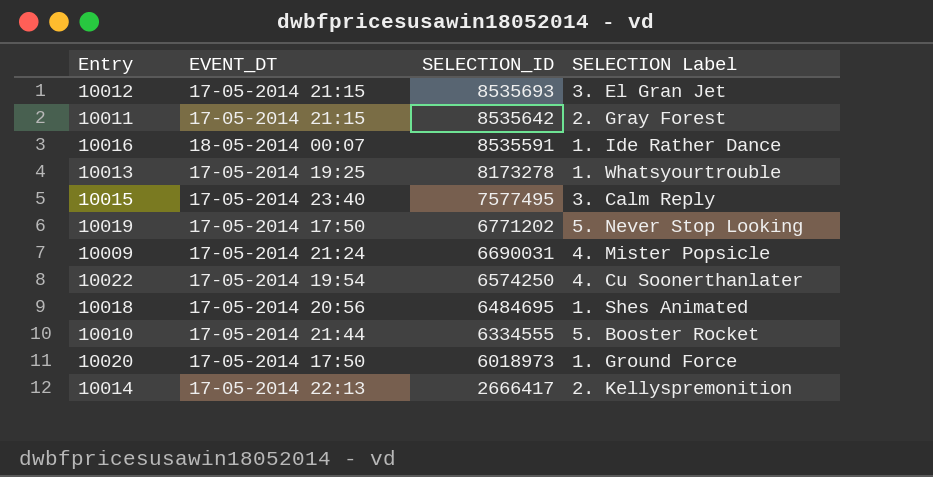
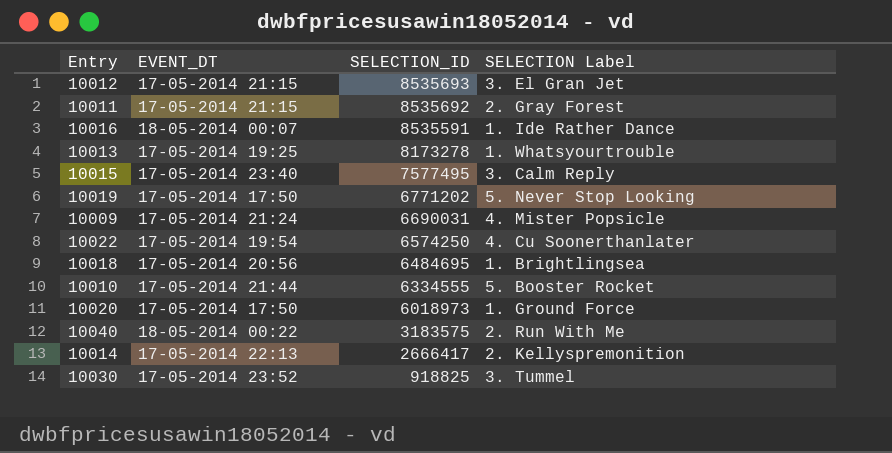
10011 | SELECTION_ID: 8535642 -> 8535692
10018 | SELECTION Label: 1. Shes Animated -> 1. Brightlingsea
row 10040: none -> 18-05-2014 00:22 | 3183575 | 2. Run With Me
row 10030: none -> 17-05-2014 23:52 | 918825 | 3. Tummel

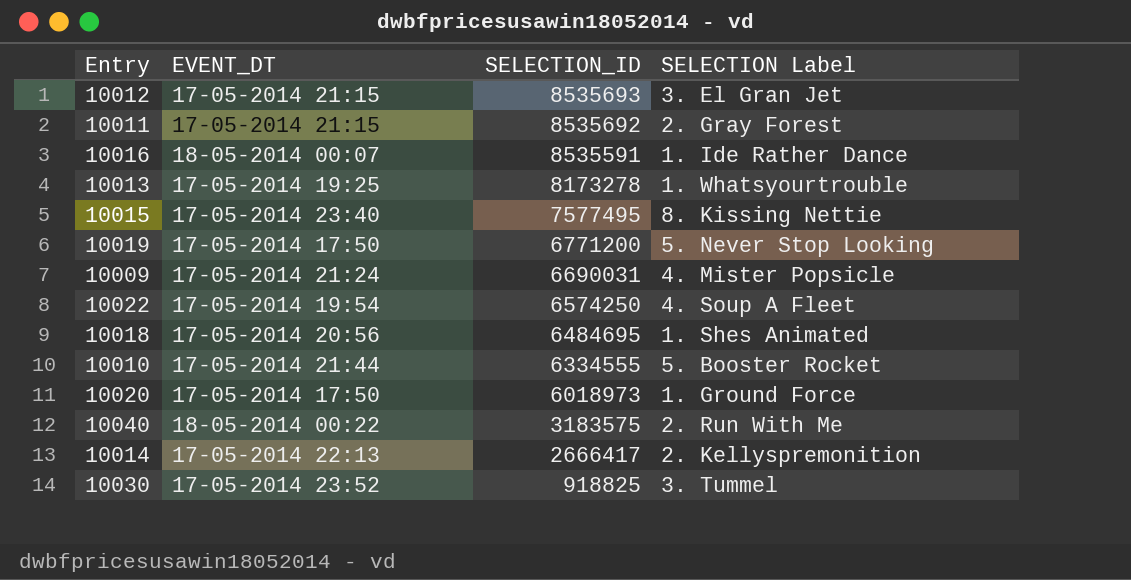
10015 | SELECTION Label: 3. Calm Reply -> 8. Kissing Nettie
10019 | SELECTION_ID: 6771202 -> 6771200
10022 | SELECTION Label: 4. Cu Soonerthanlater -> 4. Soup A Fleet
10018 | SELECTION Label: 1. Brightlingsea -> 1. Shes Animated

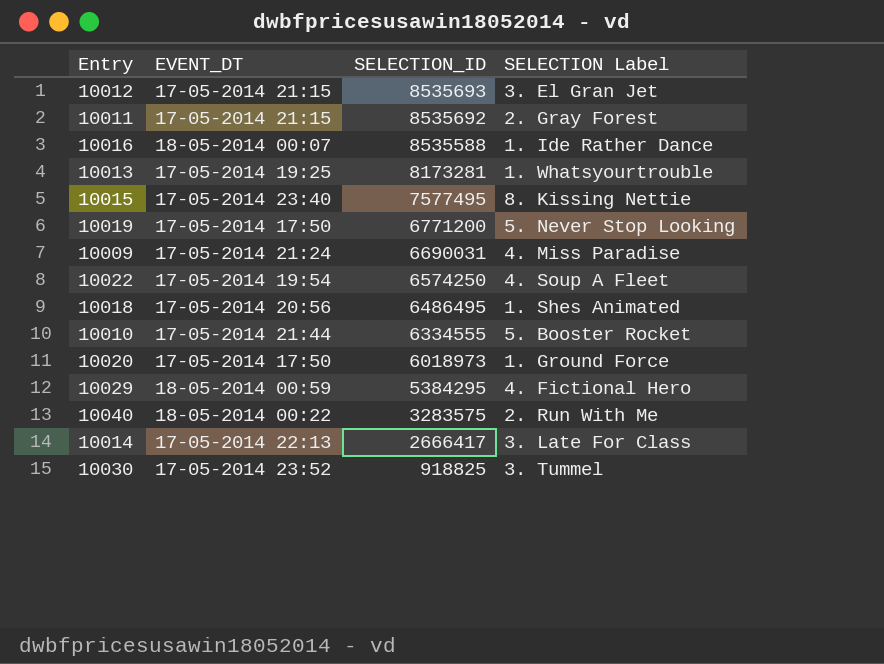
10016 | SELECTION_ID: 8535591 -> 8535588
10013 | SELECTION_ID: 8173278 -> 8173281
10009 | SELECTION Label: 4. Mister Popsicle -> 4. Miss Paradise
10018 | SELECTION_ID: 6484695 -> 6486495
row 10029: none -> 18-05-2014 00:59 | 5384295 | 4. Fictional Hero
10040 | SELECTION_ID: 3183575 -> 3283575
10014 | SELECTION Label: 2. Kellyspremonition -> 3. Late For Class

